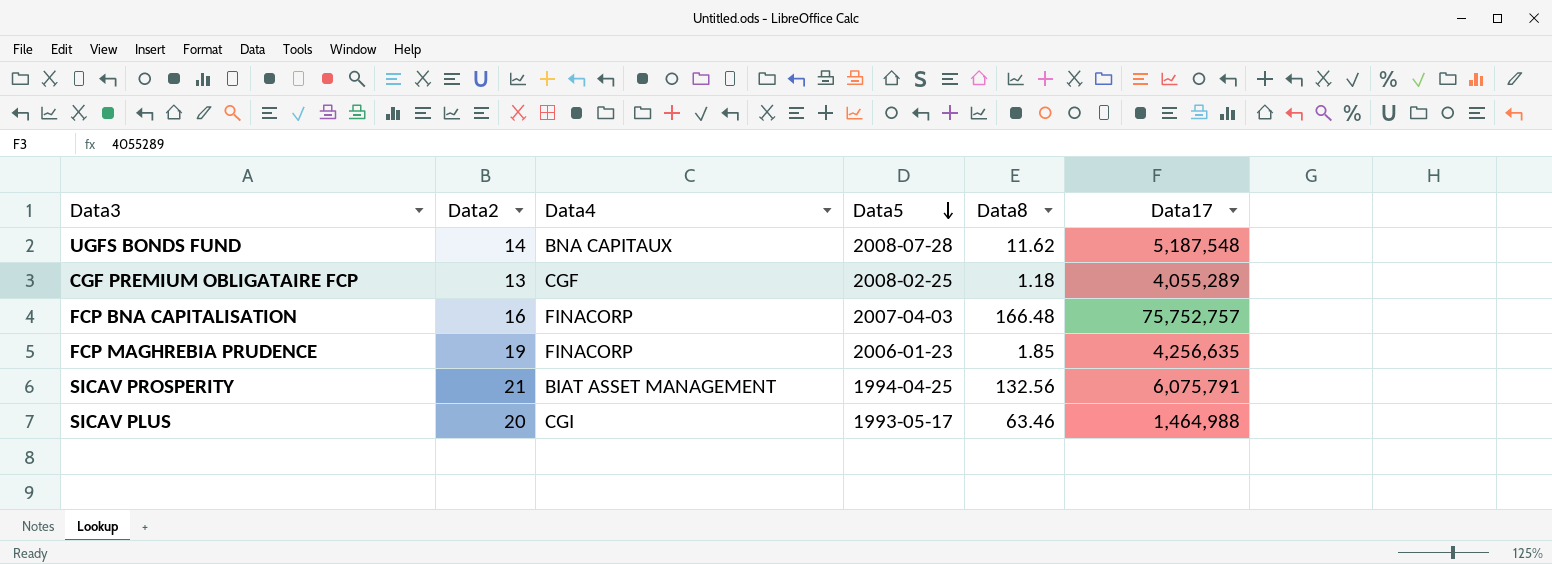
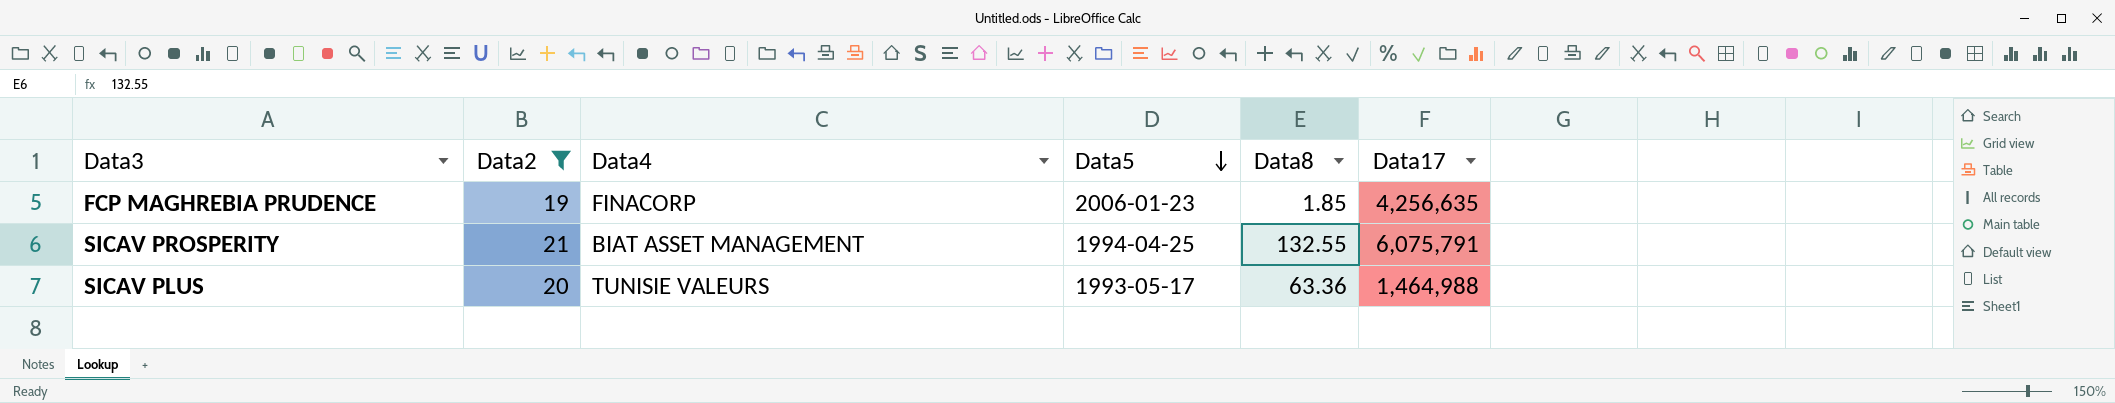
filter: none -> Data2 >= 19
SICAV PROSPERITY | Data8: 132.56 -> 132.55
SICAV PLUS | Data4: CGI -> TUNISIE VALEURS
SICAV PLUS | Data8: 63.46 -> 63.36

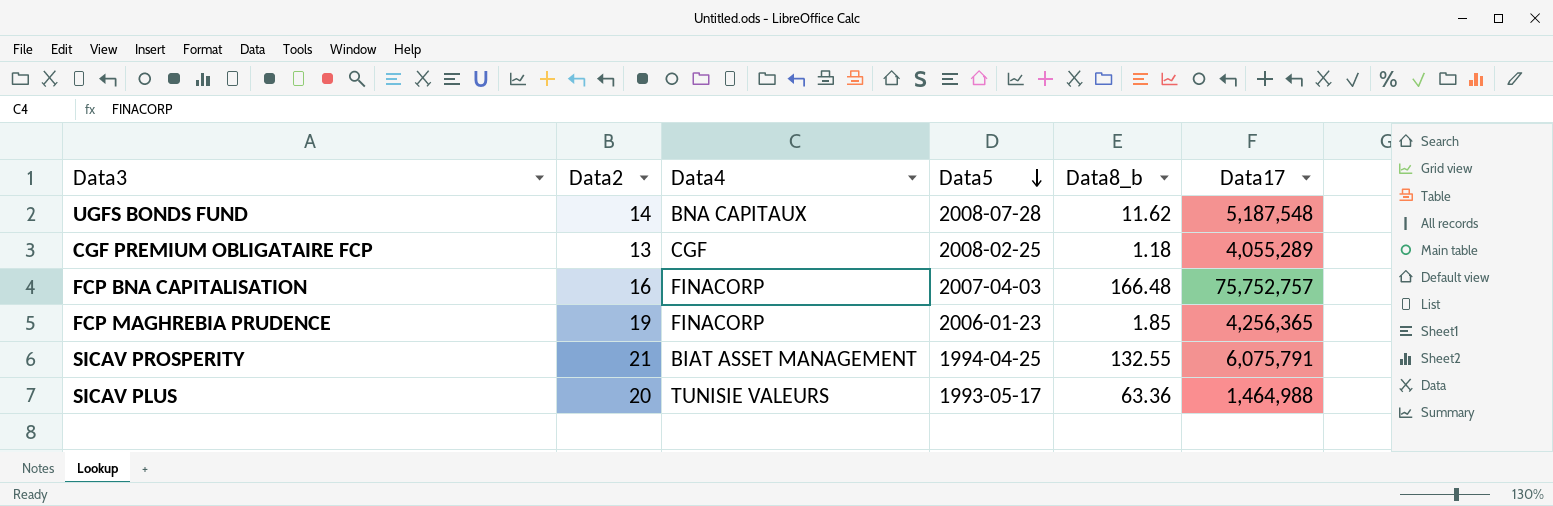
filter: Data2 >= 19 -> none
column name: Data8 -> Data8_b
FCP MAGHREBIA PRUDENCE | Data17: 4,256,635 -> 4,256,365

